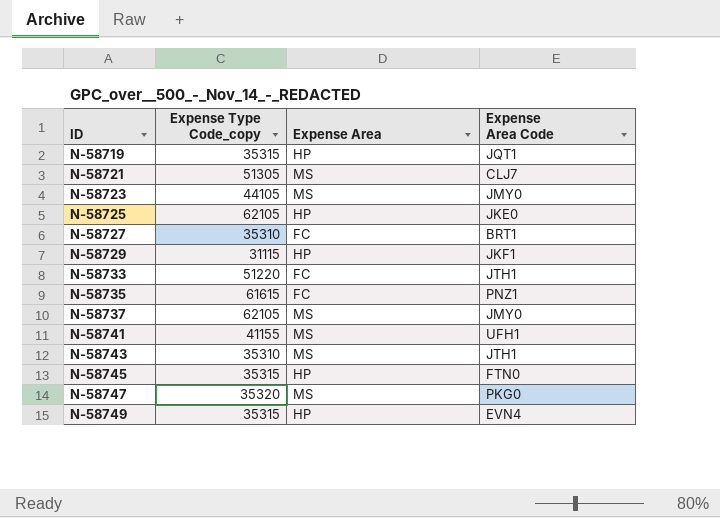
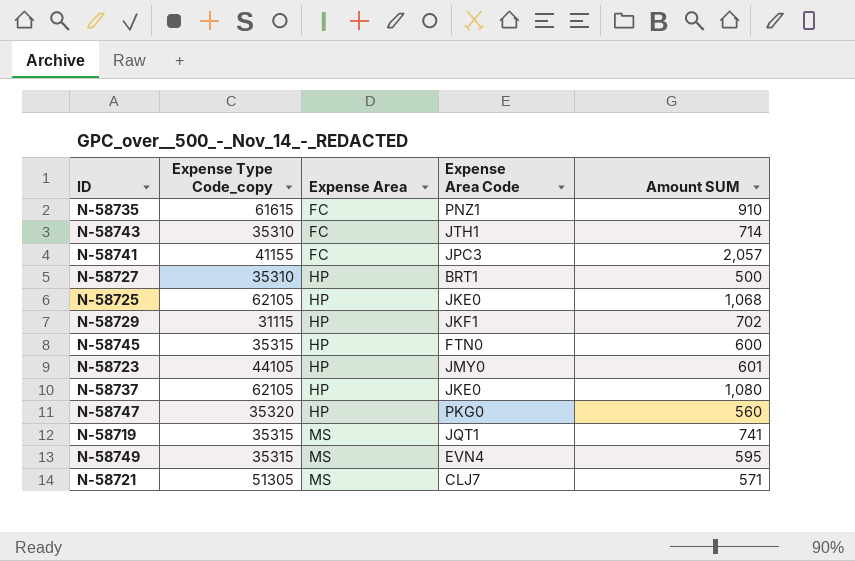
row order: ID ascending -> Expense Area ascending
column Amount SUM | position: none -> 5
row N-58733: 51220 | FC | JTH1 -> none
N-58743 | Expense Area: MS -> FC
N-58741 | Expense Area: MS -> FC
N-58741 | Expense Area Code: UFH1 -> JPC3
N-58727 | Expense Area: FC -> HP
N-58723 | Expense Area: MS -> HP
N-58737 | Expense Area: MS -> HP
N-58737 | Expense Area Code: JMY0 -> JKE0
N-58747 | Expense Area: MS -> HP
N-58719 | Expense Area: HP -> MS
N-58749 | Expense Area: HP -> MS

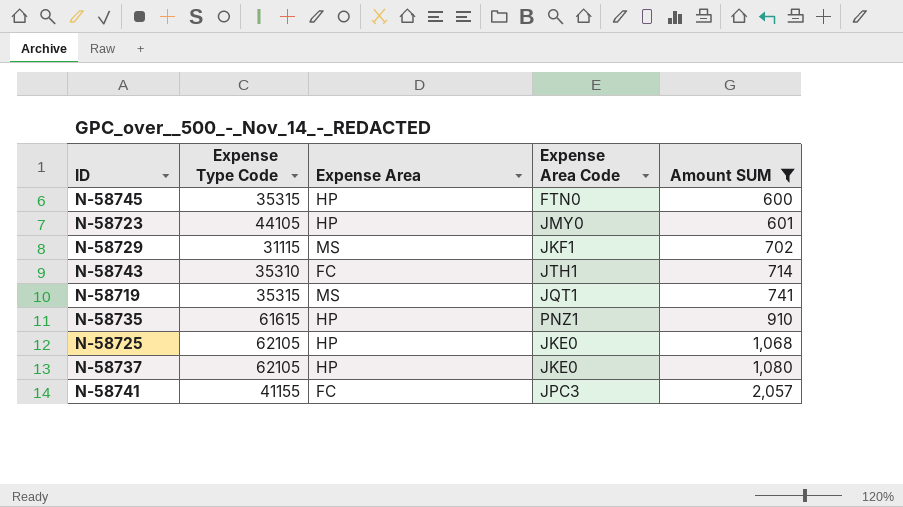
filter: none -> Amount SUM >= 600
row order: Expense Area ascending -> Amount SUM ascending
column name: Expense Type Code_copy -> Expense Type Code
N-58729 | Expense Area: HP -> MS
N-58735 | Expense Area: FC -> HP

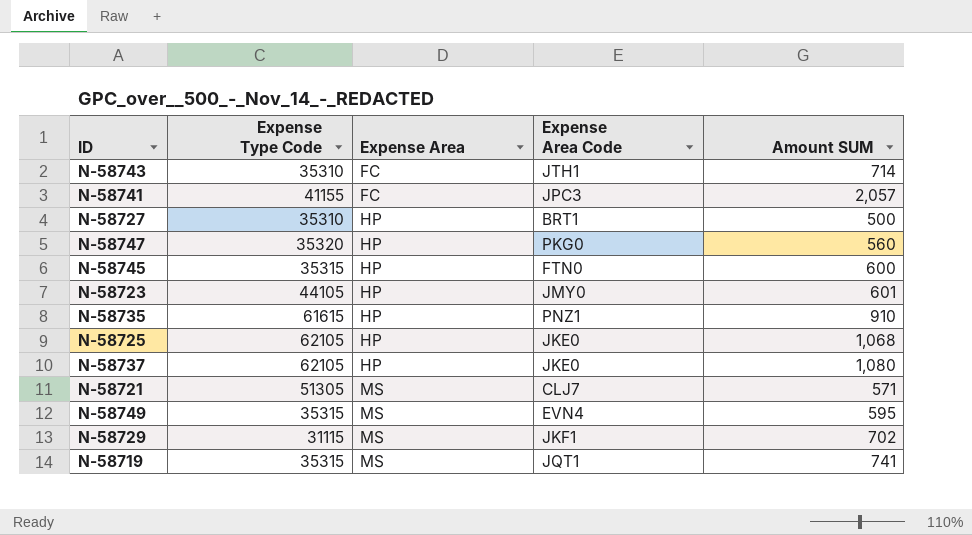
filter: Amount SUM >= 600 -> none
row order: Amount SUM ascending -> Expense Area ascending

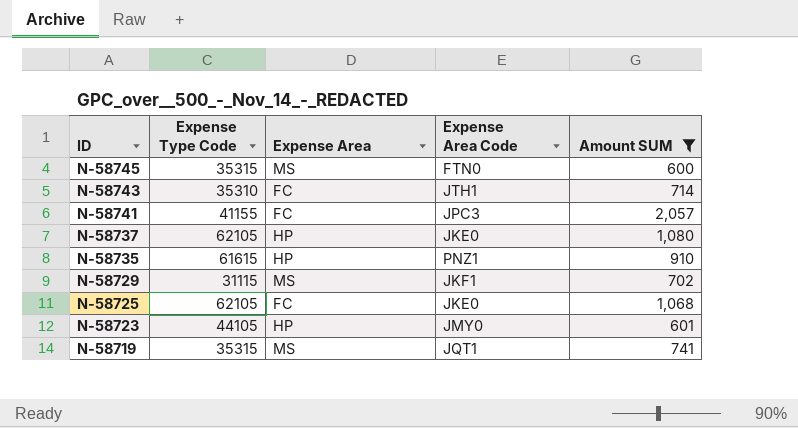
filter: none -> Amount SUM >= 600
row order: Expense Area ascending -> ID descending
N-58745 | Expense Area: HP -> MS
N-58725 | Expense Area: HP -> FC

